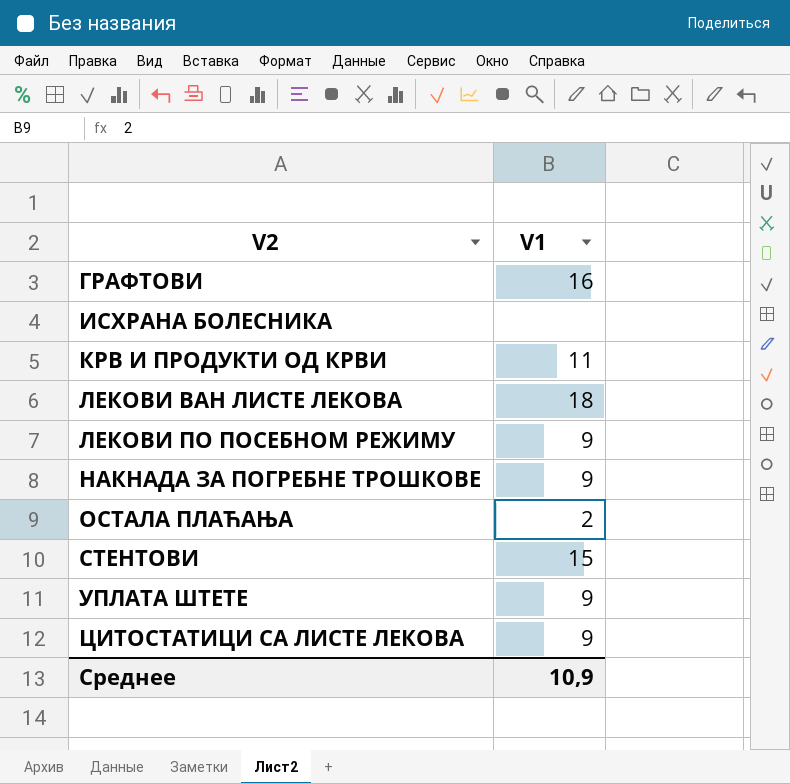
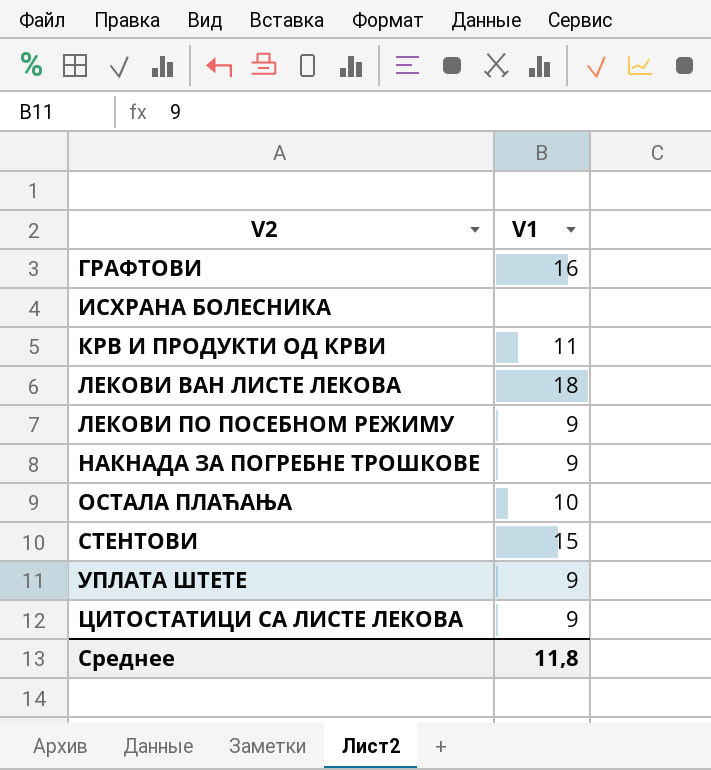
ОСТАЛА ПЛАЋАЊА | V1: 2 -> 10
Среднее | V1: 10,9 -> 11,8

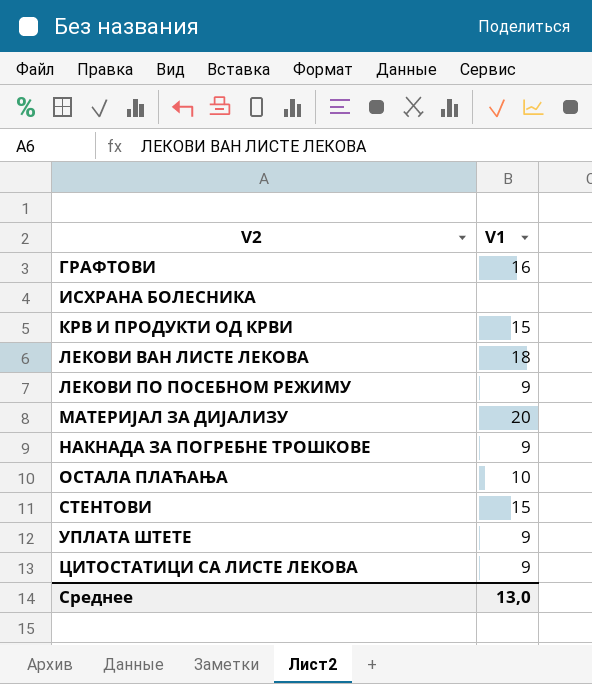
КРВ И ПРОДУКТИ ОД КРВИ | V1: 11 -> 15
row МАТЕРИЈАЛ ЗА ДИЈАЛИЗУ: none -> 20
Среднее | V1: 11,8 -> 13,0

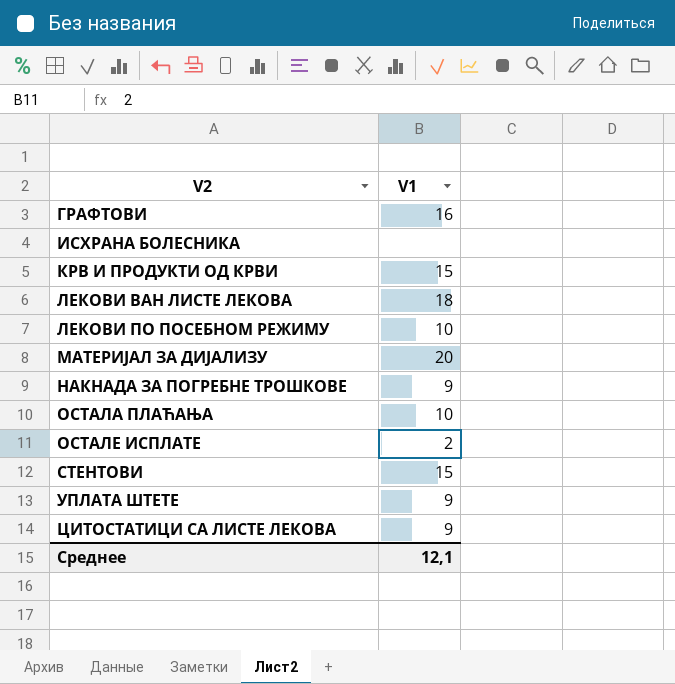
ЛЕКОВИ ПО ПОСЕБНОМ РЕЖИМУ | V1: 9 -> 10
row ОСТАЛЕ ИСПЛАТЕ: none -> 2
Среднее | V1: 13,0 -> 12,1

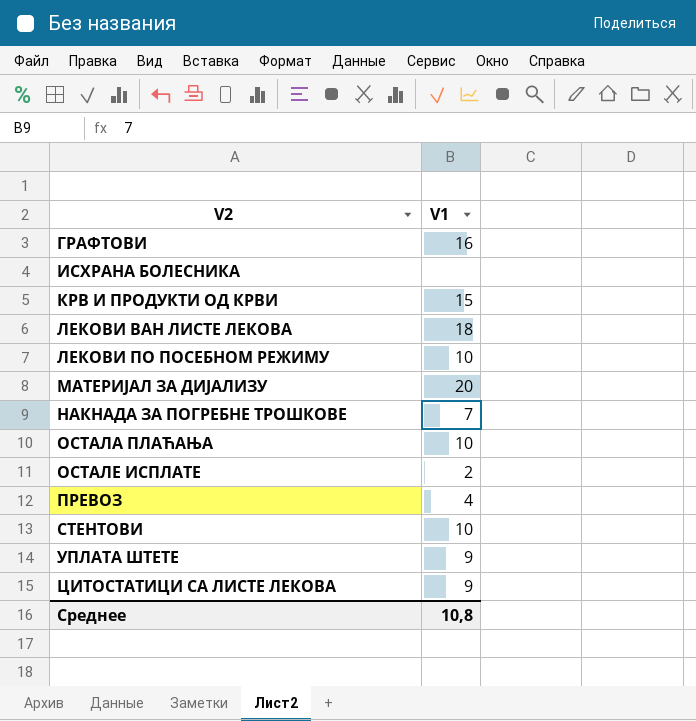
НАКНАДА ЗА ПОГРЕБНЕ ТРОШКОВЕ | V1: 9 -> 7
row ПРЕВОЗ: none -> 4
СТЕНТОВИ | V1: 15 -> 10
Среднее | V1: 12,1 -> 10,8

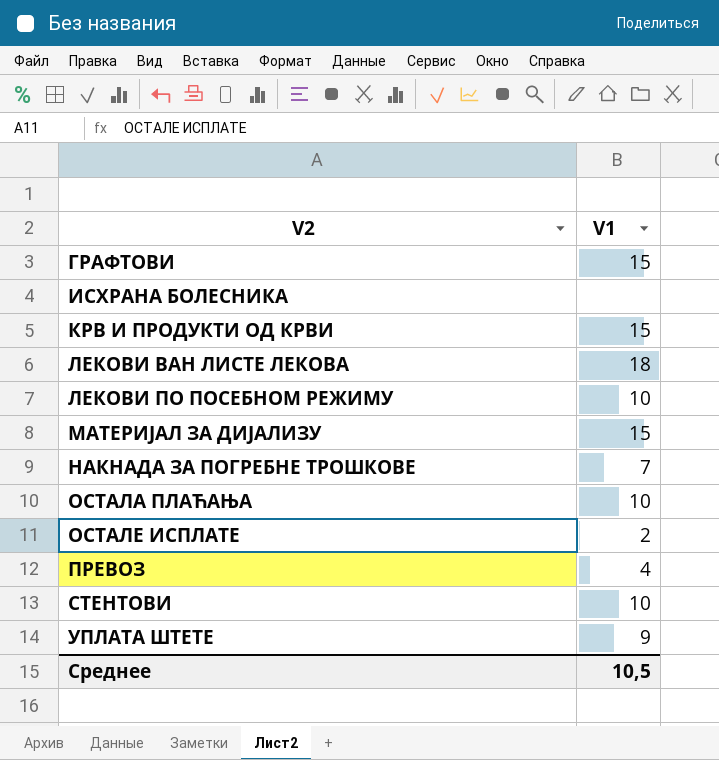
row ЦИТОСТАТИЦИ СА ЛИСТЕ ЛЕКОВА: 9 -> none
ГРАФТОВИ | V1: 16 -> 15
МАТЕРИЈАЛ ЗА ДИЈАЛИЗУ | V1: 20 -> 15
Среднее | V1: 10,8 -> 10,5

